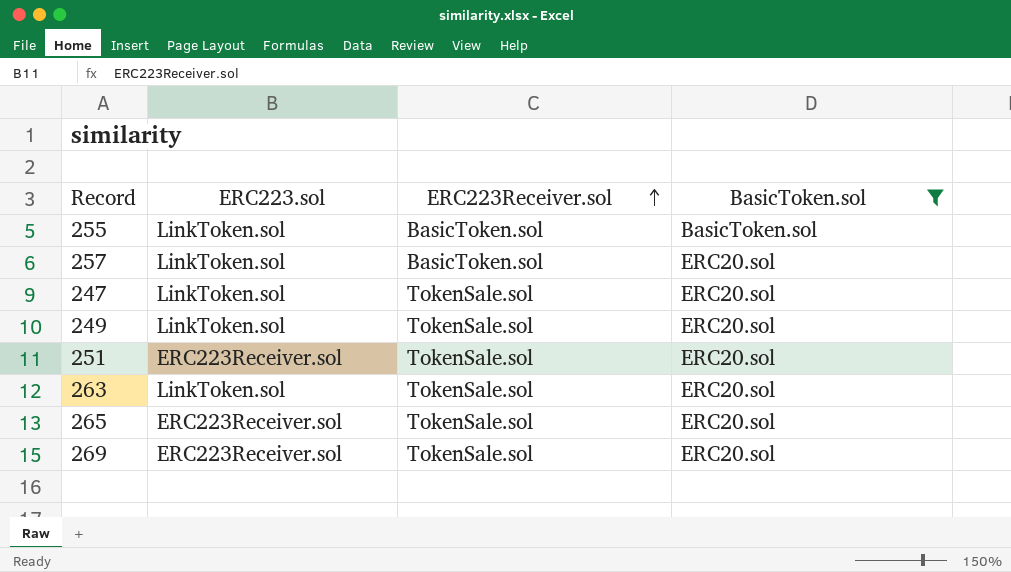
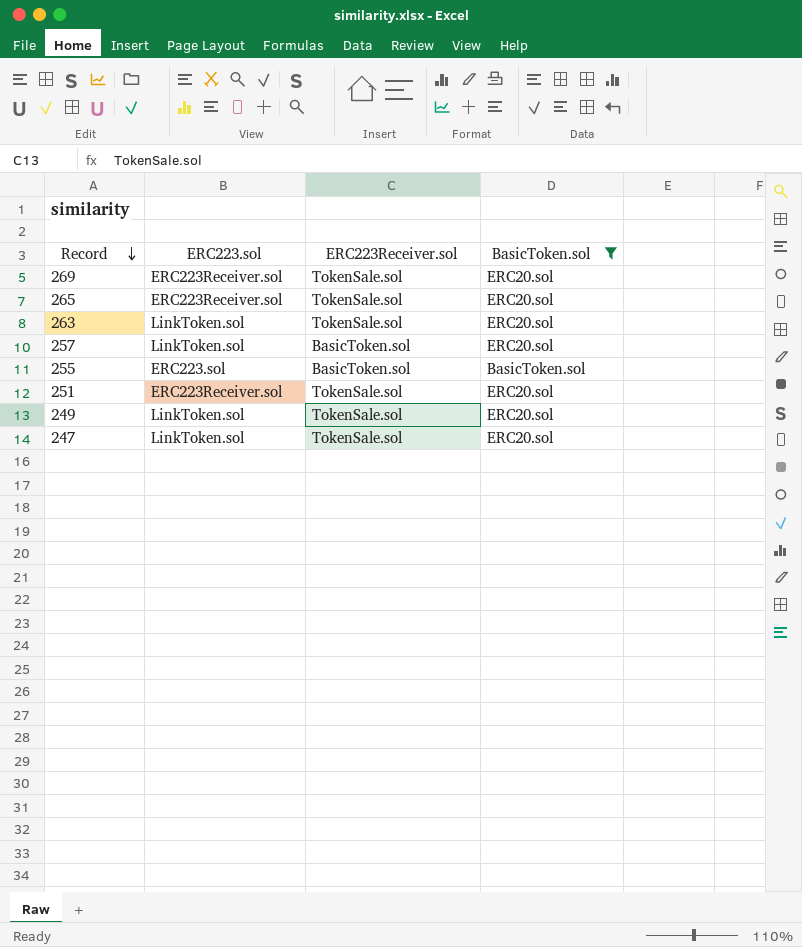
row order: ERC223Receiver.sol ascending -> Record descending
255 | ERC223.sol: LinkToken.sol -> ERC223.sol

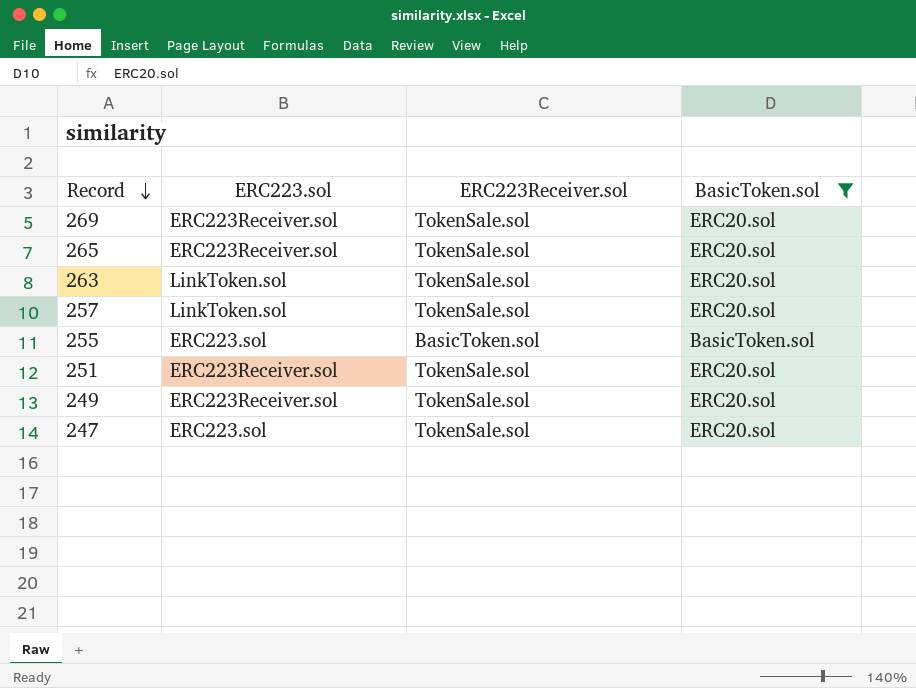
257 | ERC223Receiver.sol: BasicToken.sol -> TokenSale.sol
249 | ERC223.sol: LinkToken.sol -> ERC223Receiver.sol
247 | ERC223.sol: LinkToken.sol -> ERC223.sol

